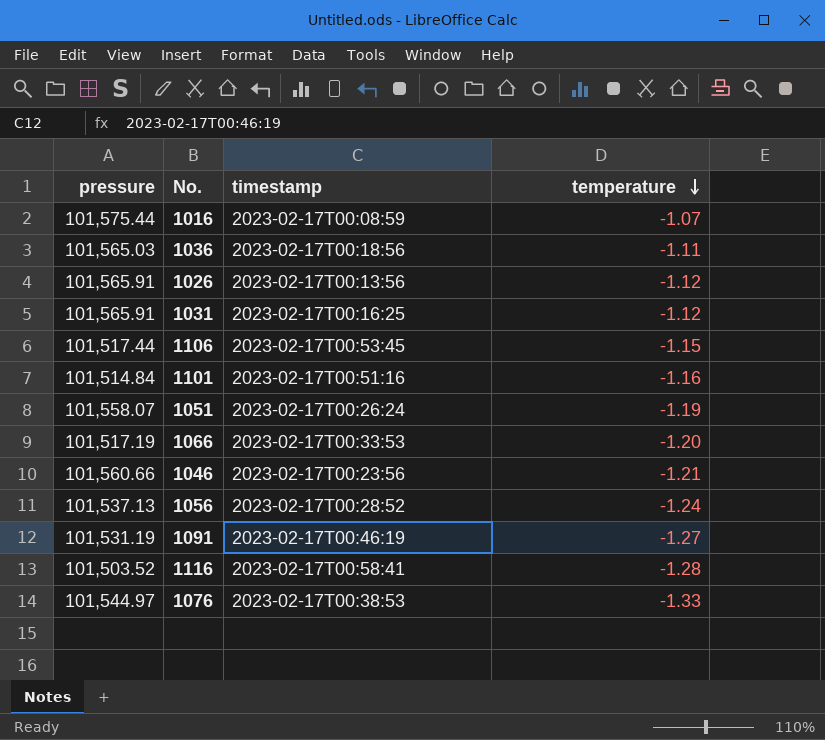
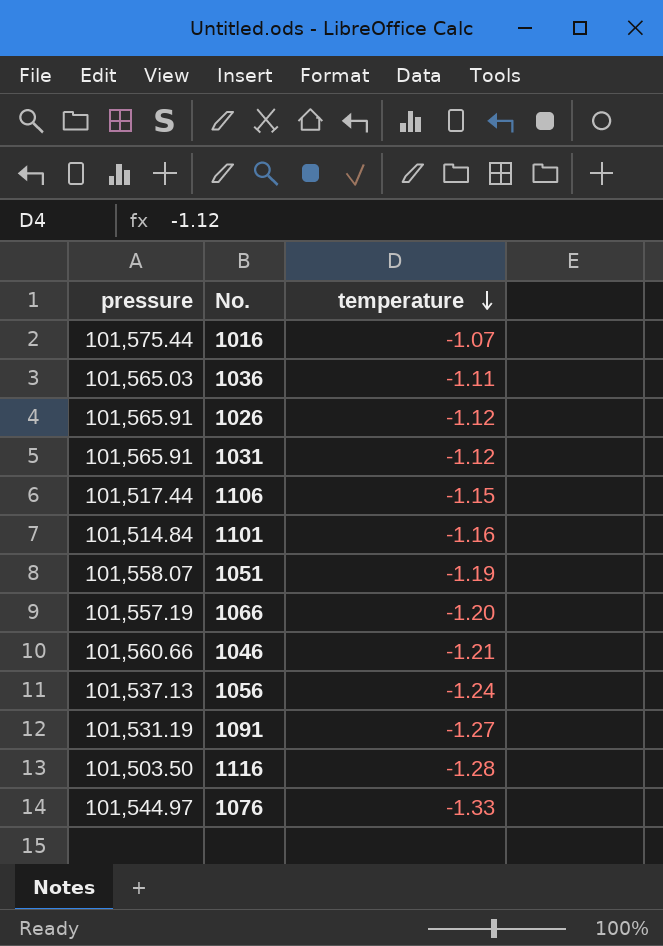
column timestamp | position: 3 -> none
1066 | pressure: 101,517.19 -> 101,557.19
1116 | pressure: 101,503.52 -> 101,503.50

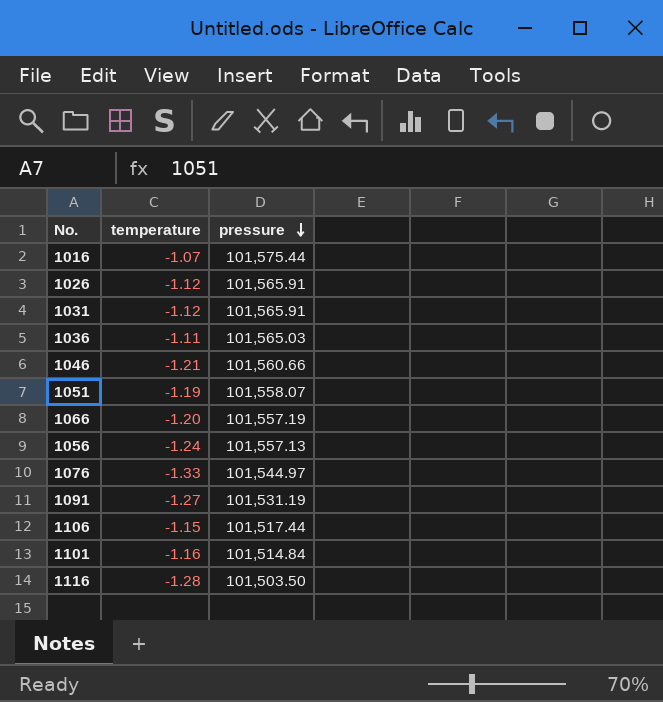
row order: temperature descending -> pressure descending
column pressure | position: 1 -> 3
1056 | pressure: 101,537.13 -> 101,557.13

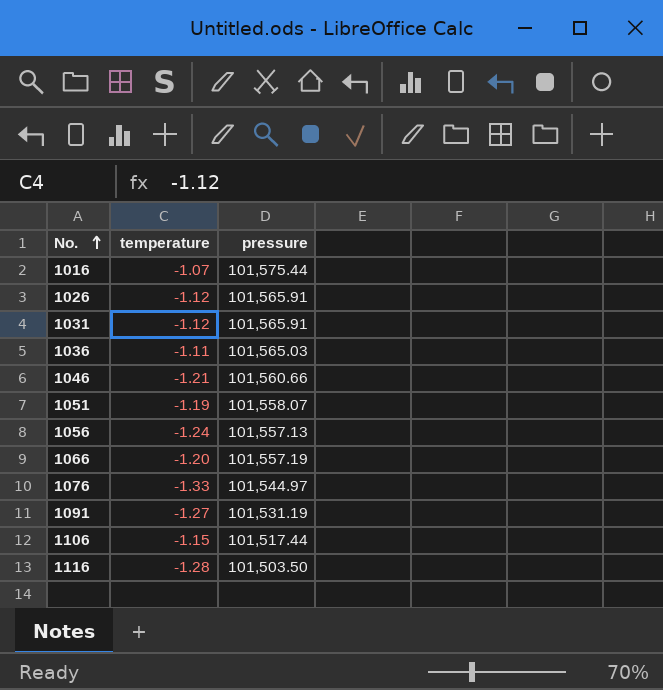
row order: pressure descending -> No. ascending
row 1101: -1.16 | 101,514.84 -> none

